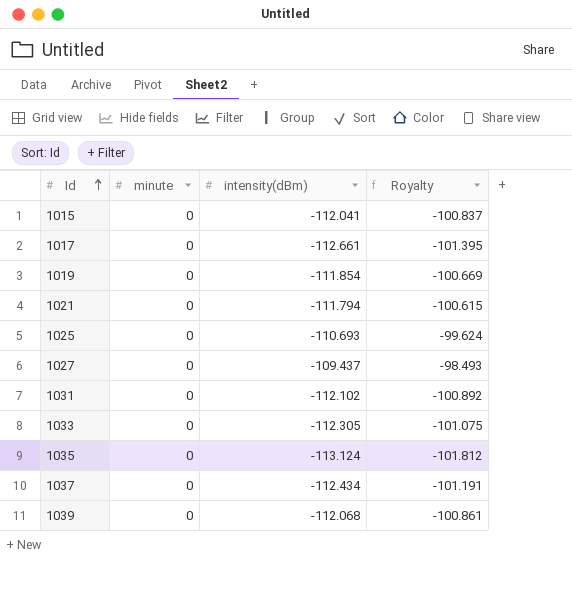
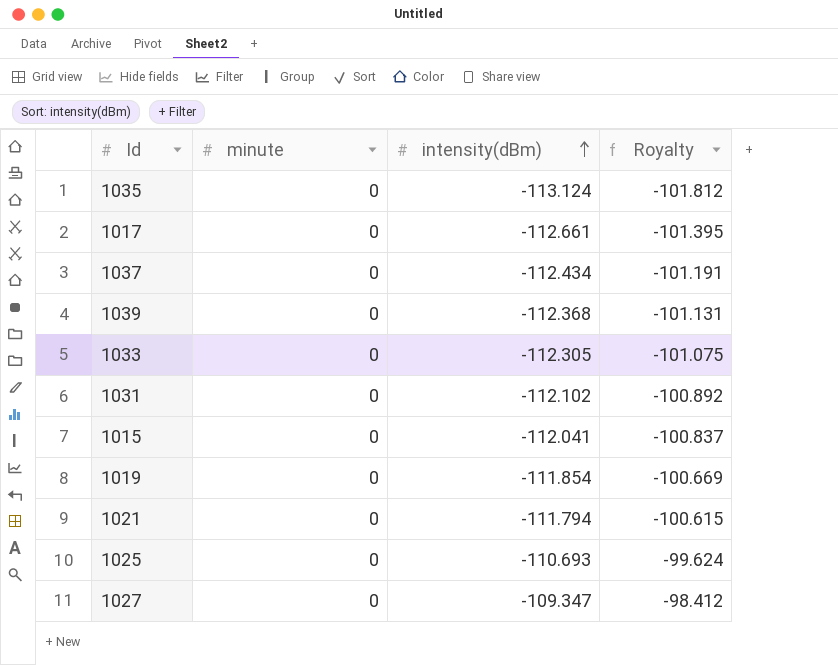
row order: Id ascending -> intensity(dBm) ascending
1039 | intensity(dBm): -112.068 -> -112.368
1039 | Royalty: -100.861 -> -101.131
1027 | intensity(dBm): -109.437 -> -109.347
1027 | Royalty: -98.493 -> -98.412

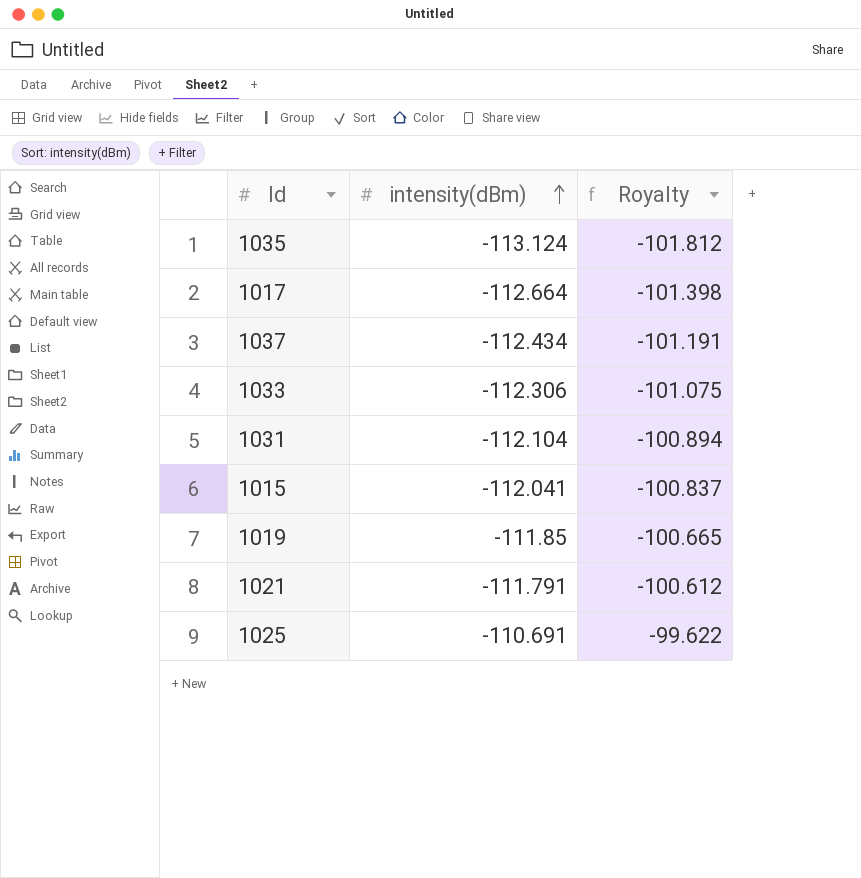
column minute | position: 2 -> none
row 1039: 0 | -112.368 | -101.131 -> none
row 1027: 0 | -109.347 | -98.412 -> none
1017 | intensity(dBm): -112.661 -> -112.664
1017 | Royalty: -101.395 -> -101.398
1033 | intensity(dBm): -112.305 -> -112.306
1031 | intensity(dBm): -112.102 -> -112.104
1031 | Royalty: -100.892 -> -100.894
1019 | intensity(dBm): -111.854 -> -111.85
1019 | Royalty: -100.669 -> -100.665
1021 | intensity(dBm): -111.794 -> -111.791
1021 | Royalty: -100.615 -> -100.612
1025 | intensity(dBm): -110.693 -> -110.691
1025 | Royalty: -99.624 -> -99.622

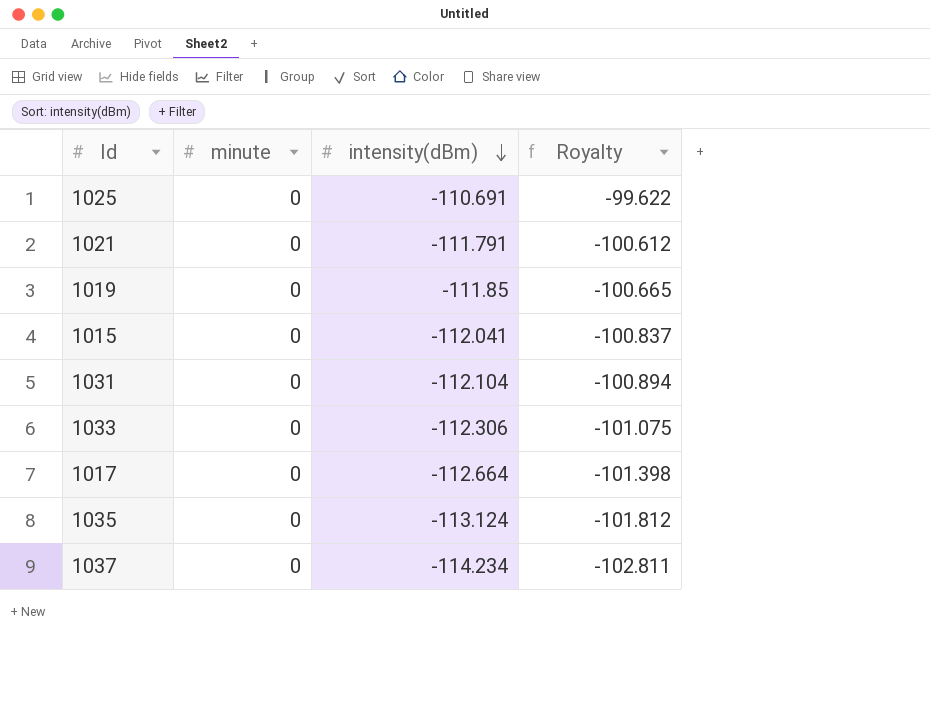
row order: intensity(dBm) ascending -> intensity(dBm) descending
column minute | position: none -> 2
1037 | intensity(dBm): -112.434 -> -114.234
1037 | Royalty: -101.191 -> -102.811

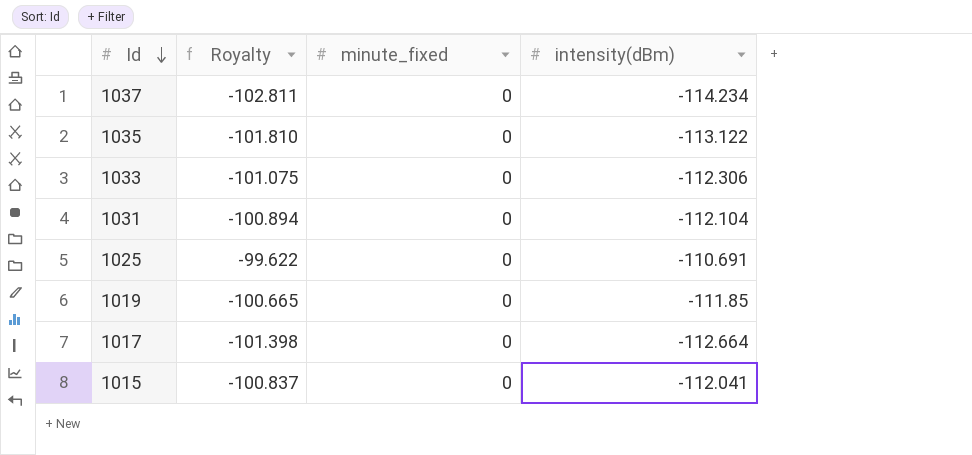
row order: intensity(dBm) descending -> Id descending
column Royalty | position: 4 -> 2
column name: minute -> minute_fixed
row 1021: 0 | -111.791 | -100.612 -> none
1035 | Royalty: -101.812 -> -101.810
1035 | intensity(dBm): -113.124 -> -113.122

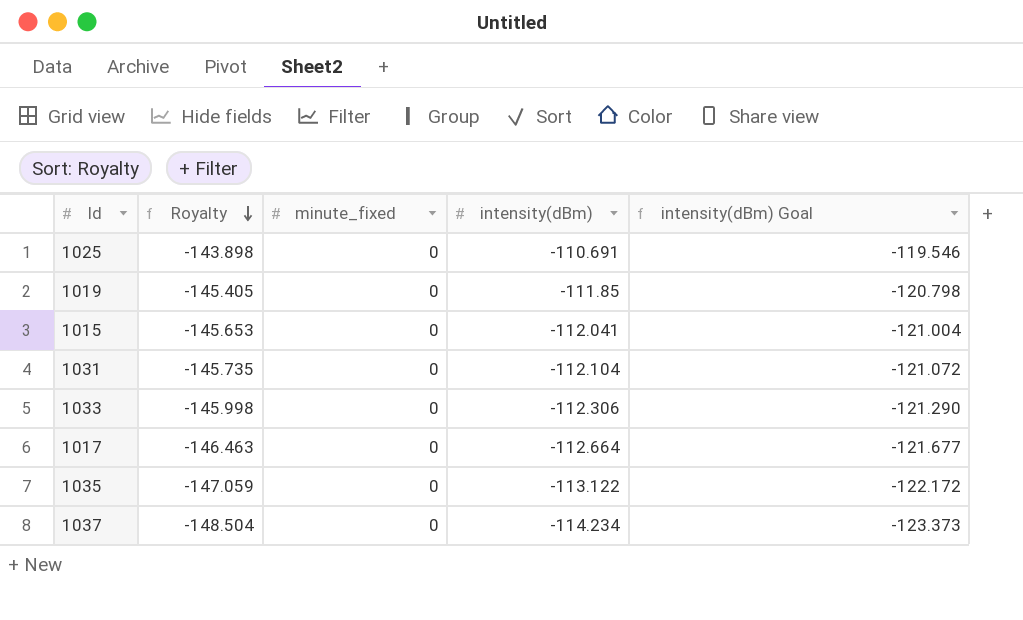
row order: Id descending -> Royalty descending
column Royalty | formula: [intensity(dBm)] * 0.9 -> [intensity(dBm)] * 1.3
column intensity(dBm) Goal | formula: none -> [intensity(dBm)] * 1.08

